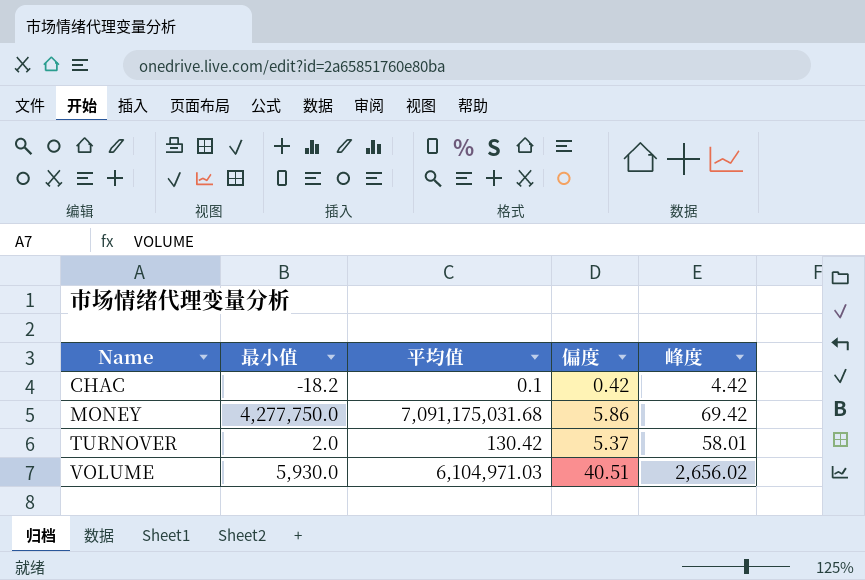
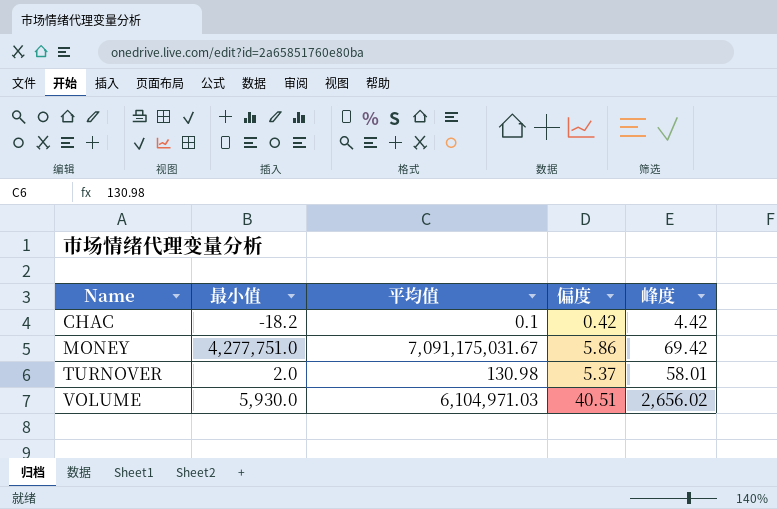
MONEY | 最小值: 4,277,750.0 -> 4,277,751.0
MONEY | 平均值: 7,091,175,031.68 -> 7,091,175,031.67
TURNOVER | 平均值: 130.42 -> 130.98

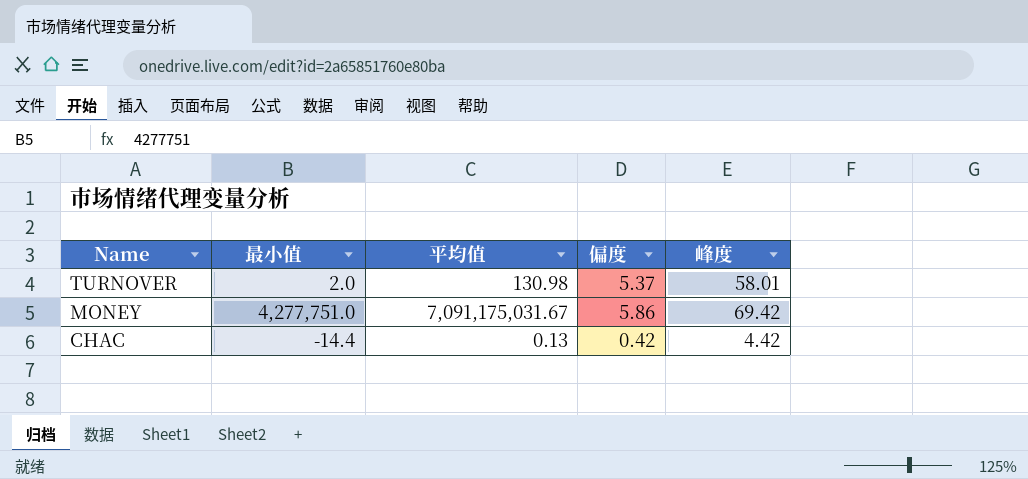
row order: Name ascending -> Name descending
row VOLUME: 5,930.0 | 6,104,971.03 | 40.51 | 2,656.02 -> none
CHAC | 最小值: -18.2 -> -14.4
CHAC | 平均值: 0.1 -> 0.13

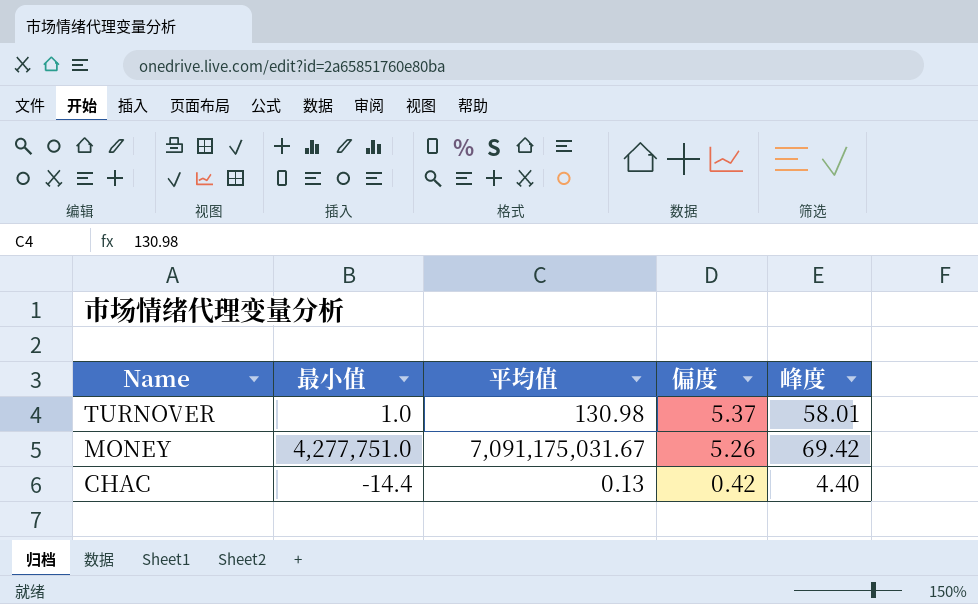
TURNOVER | 最小值: 2.0 -> 1.0
MONEY | 偏度: 5.86 -> 5.26
CHAC | 峰度: 4.42 -> 4.40

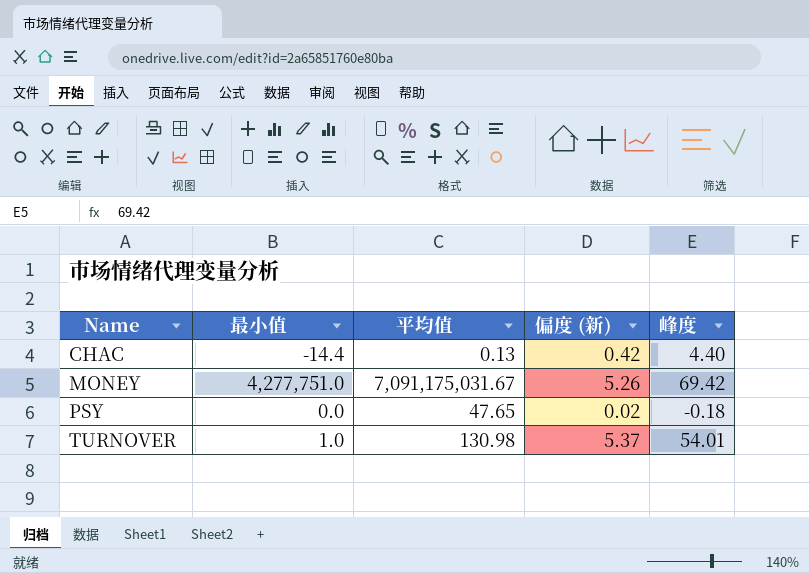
row order: Name descending -> Name ascending
column name: 偏度 -> 偏度 (新)
row PSY: none -> 0.0 | 47.65 | 0.02 | -0.18
TURNOVER | 峰度: 58.01 -> 54.01

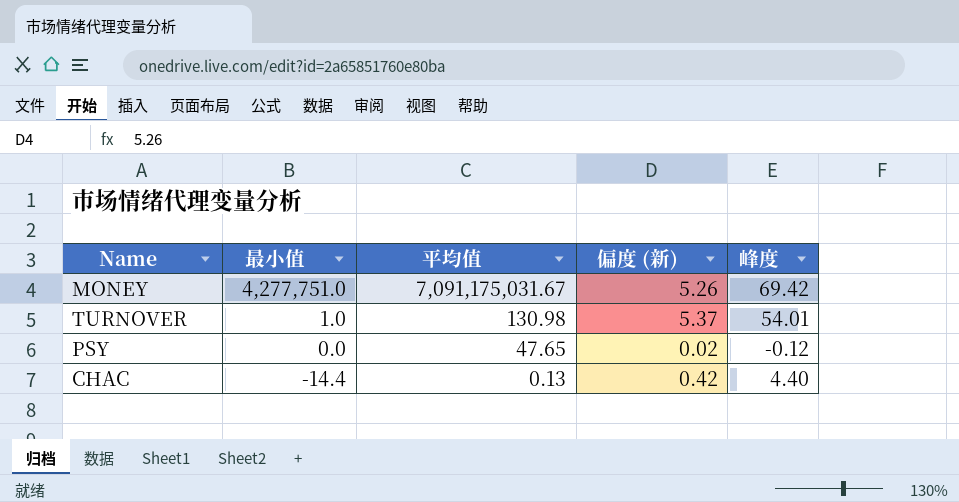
row order: Name ascending -> 最小值 descending
PSY | 峰度: -0.18 -> -0.12

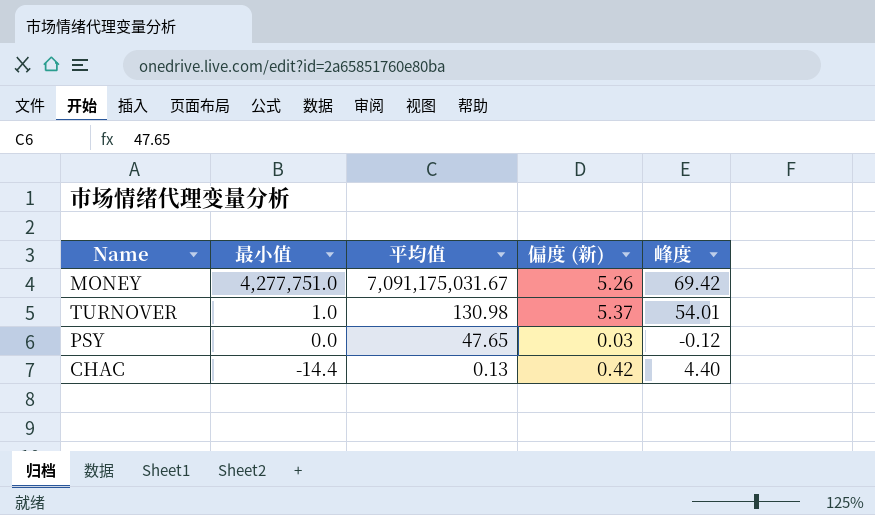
PSY | 偏度 (新): 0.02 -> 0.03

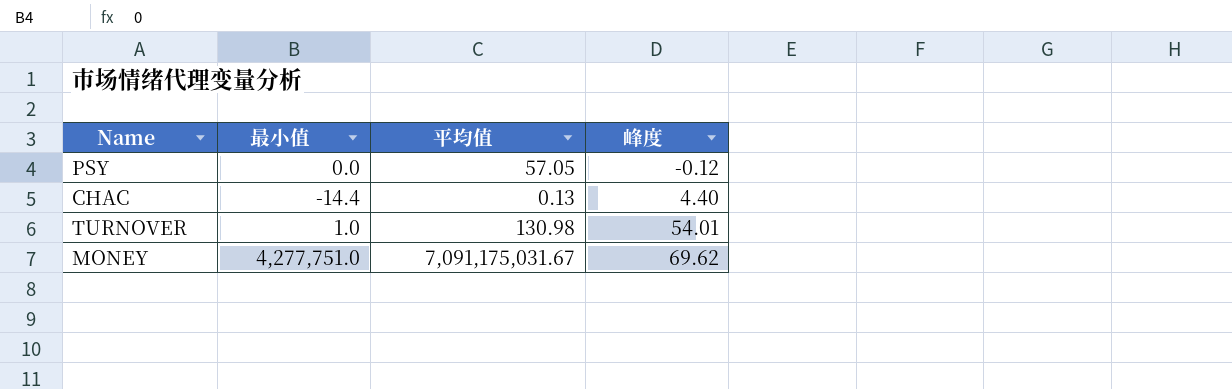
row order: 最小值 descending -> 峰度 ascending
column 偏度 (新) | position: 4 -> none
PSY | 平均值: 47.65 -> 57.05
MONEY | 峰度: 69.42 -> 69.62

